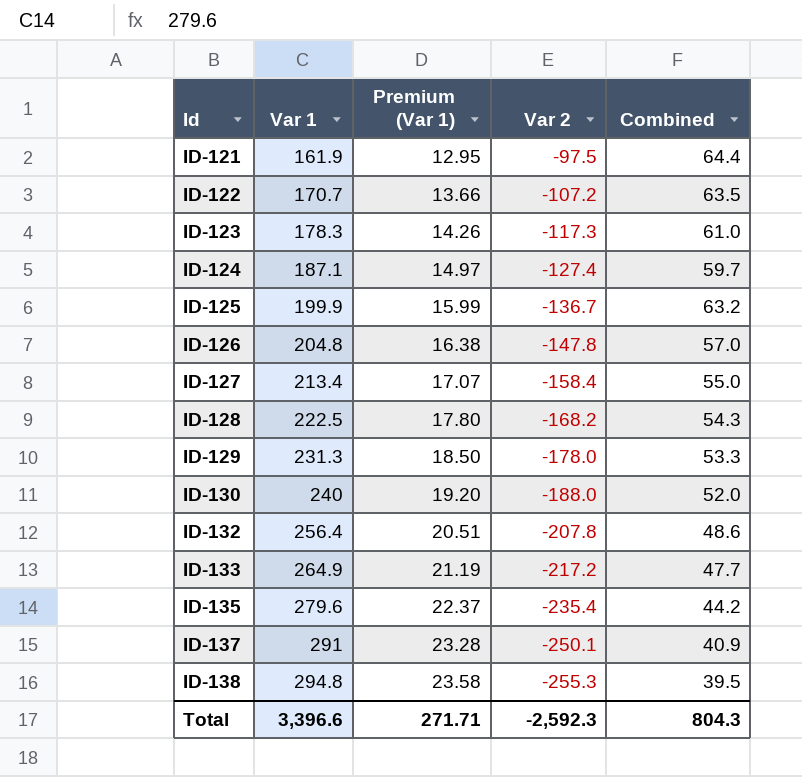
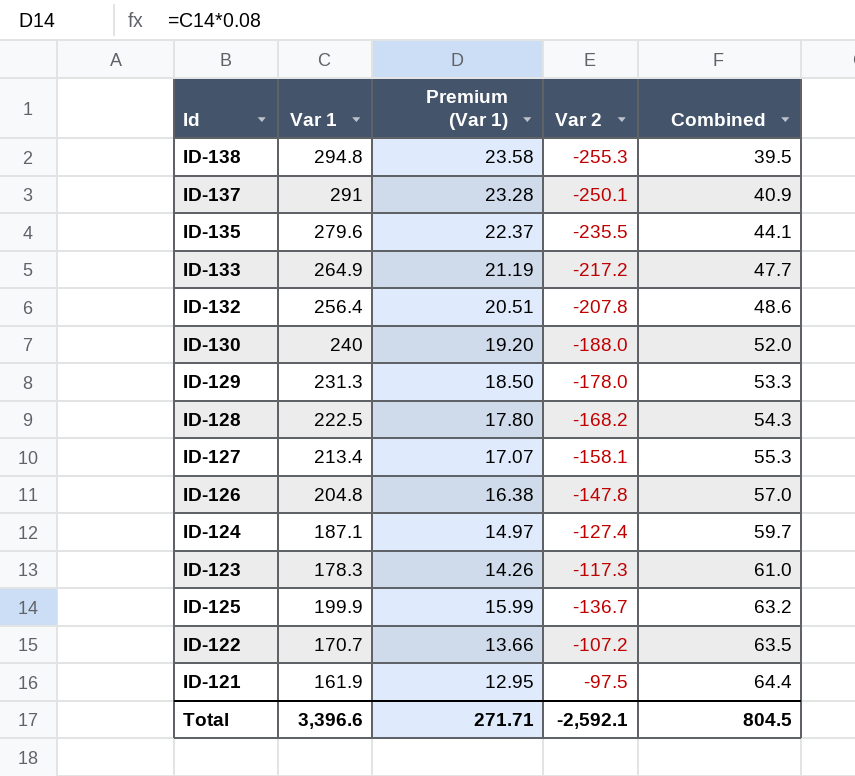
row order: Id ascending -> Combined ascending
ID-135 | Var 2: -235.4 -> -235.5
ID-135 | Combined: 44.2 -> 44.1
ID-127 | Var 2: -158.4 -> -158.1
ID-127 | Combined: 55.0 -> 55.3
Total | Var 2: -2,592.3 -> -2,592.1
Total | Combined: 804.3 -> 804.5

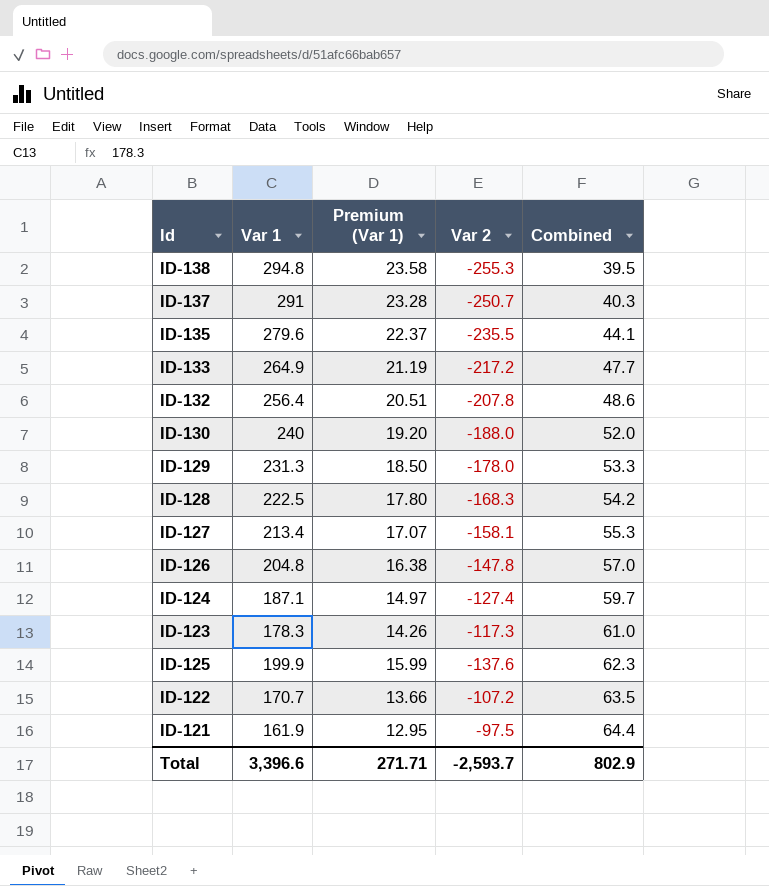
ID-137 | Var 2: -250.1 -> -250.7
ID-137 | Combined: 40.9 -> 40.3
ID-128 | Var 2: -168.2 -> -168.3
ID-128 | Combined: 54.3 -> 54.2
ID-125 | Var 2: -136.7 -> -137.6
ID-125 | Combined: 63.2 -> 62.3
Total | Var 2: -2,592.1 -> -2,593.7
Total | Combined: 804.5 -> 802.9

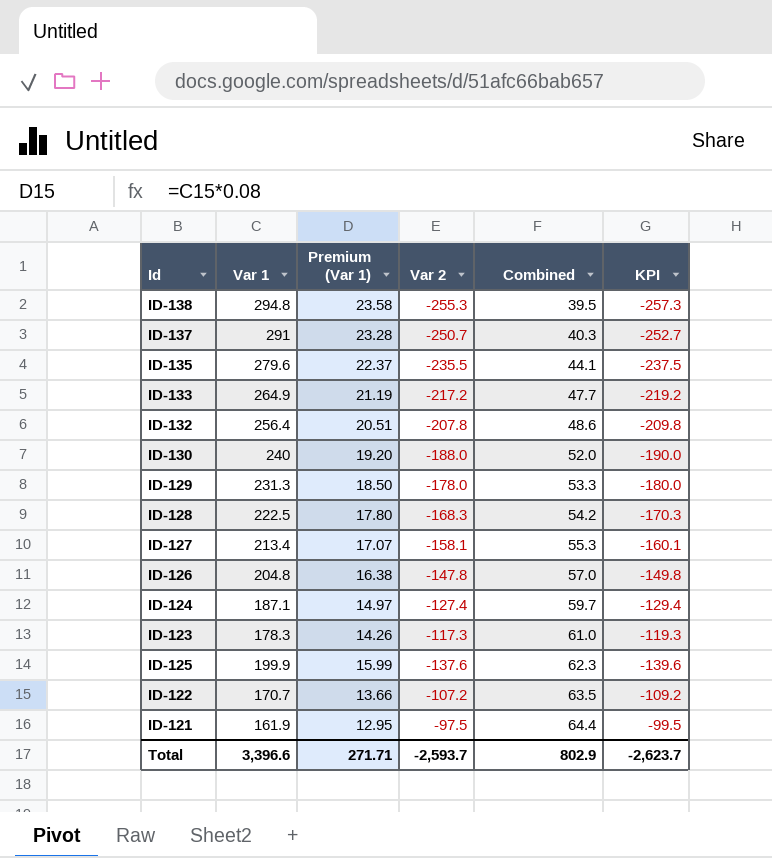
column KPI | formula: none -> [Var 2] - 2

